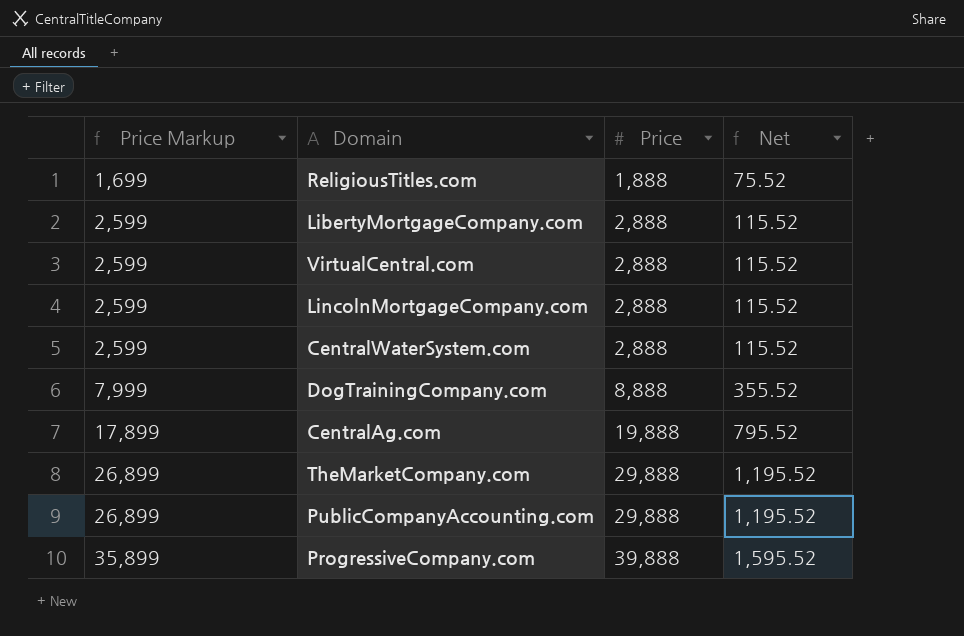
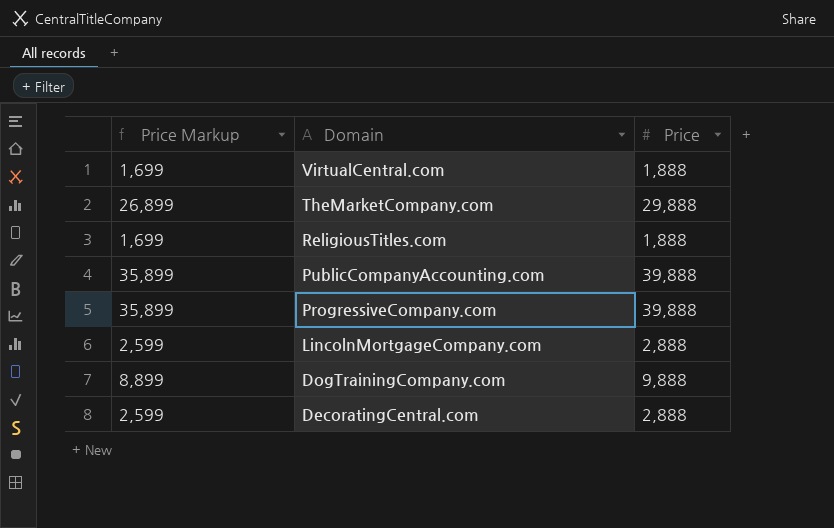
row order: Price Markup ascending -> Domain descending
column Net | formula: [Price] * 0.04 -> none
row LibertyMortgageCompany.com: 2,599 | 2,888 | 115.52 -> none
row CentralWaterSystem.com: 2,599 | 2,888 | 115.52 -> none
row CentralAg.com: 17,899 | 19,888 | 795.52 -> none
VirtualCentral.com | Price Markup: 2,599 -> 1,699
VirtualCentral.com | Price: 2,888 -> 1,888
PublicCompanyAccounting.com | Price Markup: 26,899 -> 35,899
PublicCompanyAccounting.com | Price: 29,888 -> 39,888
DogTrainingCompany.com | Price Markup: 7,999 -> 8,899
DogTrainingCompany.com | Price: 8,888 -> 9,888
row DecoratingCentral.com: none -> 2,599 | 2,888

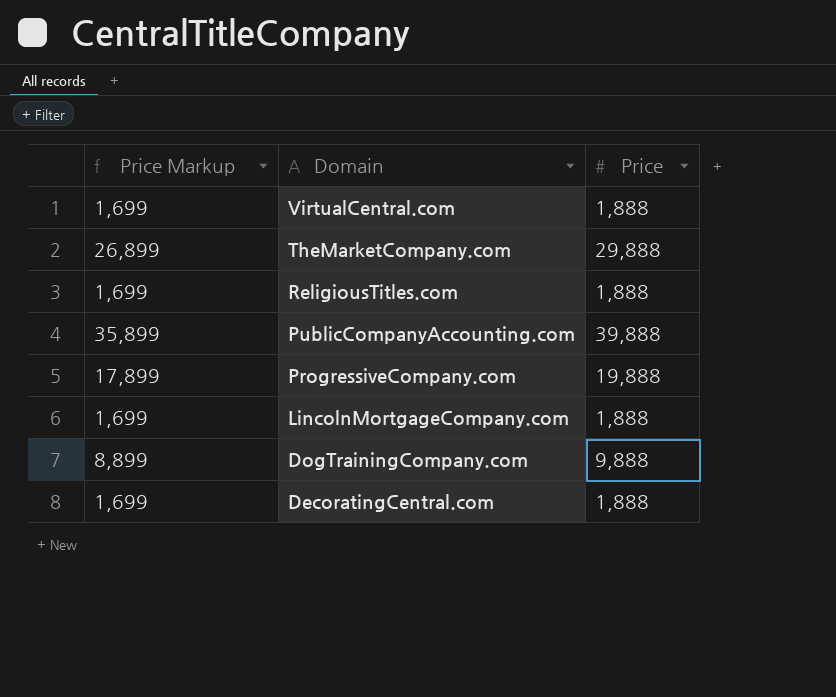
ProgressiveCompany.com | Price Markup: 35,899 -> 17,899
ProgressiveCompany.com | Price: 39,888 -> 19,888
LincolnMortgageCompany.com | Price Markup: 2,599 -> 1,699
LincolnMortgageCompany.com | Price: 2,888 -> 1,888
DecoratingCentral.com | Price Markup: 2,599 -> 1,699
DecoratingCentral.com | Price: 2,888 -> 1,888

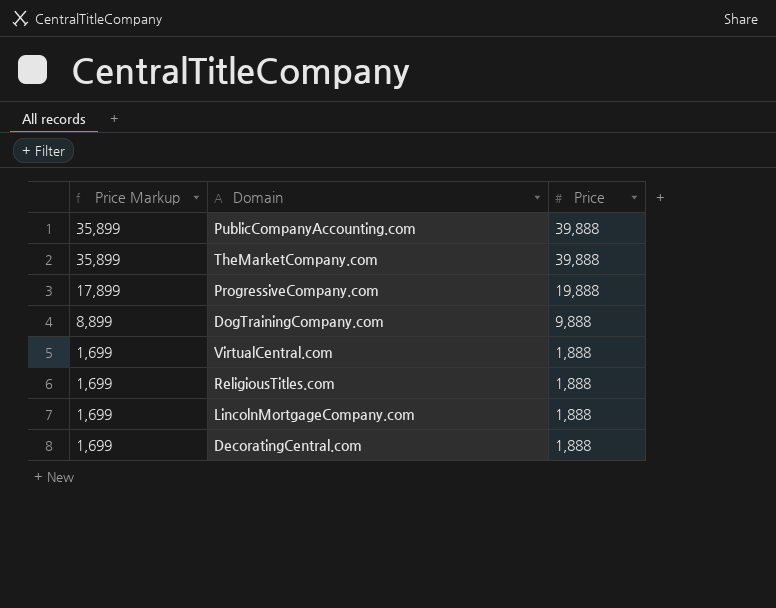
row order: Domain descending -> Price Markup descending
TheMarketCompany.com | Price Markup: 26,899 -> 35,899
TheMarketCompany.com | Price: 29,888 -> 39,888

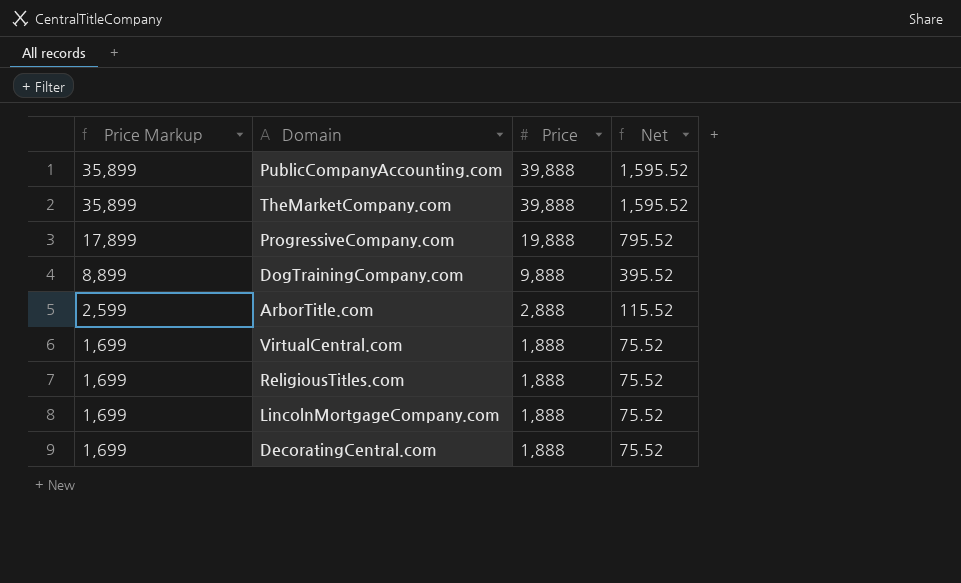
column Net | formula: none -> [Price] * 0.04
row ArborTitle.com: none -> 2,599 | 2,888 | 115.52

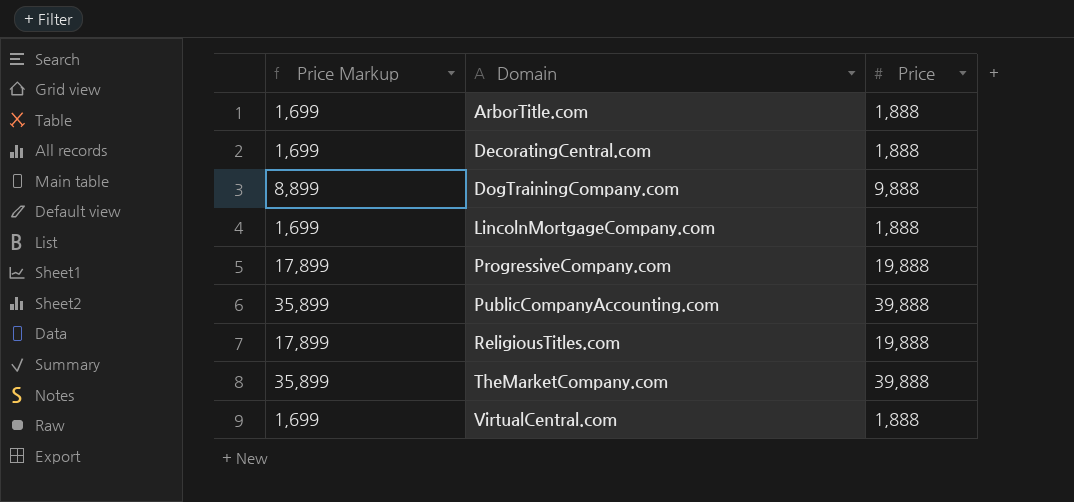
row order: Price Markup descending -> Domain ascending
column Net | formula: [Price] * 0.04 -> none
ArborTitle.com | Price Markup: 2,599 -> 1,699
ArborTitle.com | Price: 2,888 -> 1,888
ReligiousTitles.com | Price Markup: 1,699 -> 17,899
ReligiousTitles.com | Price: 1,888 -> 19,888

